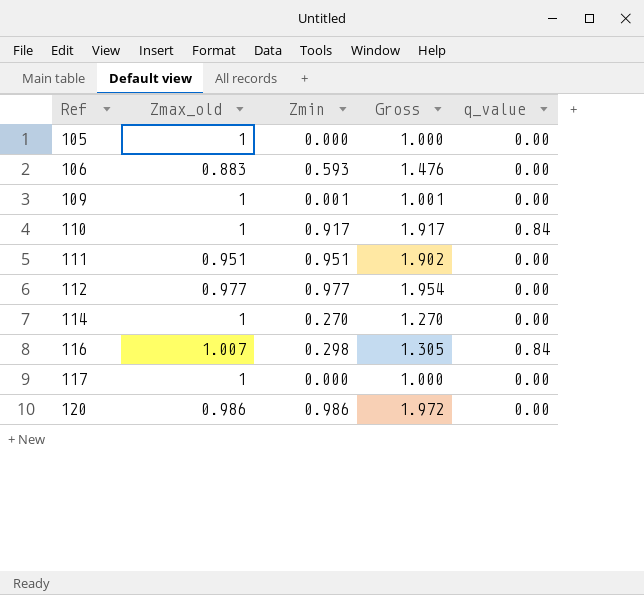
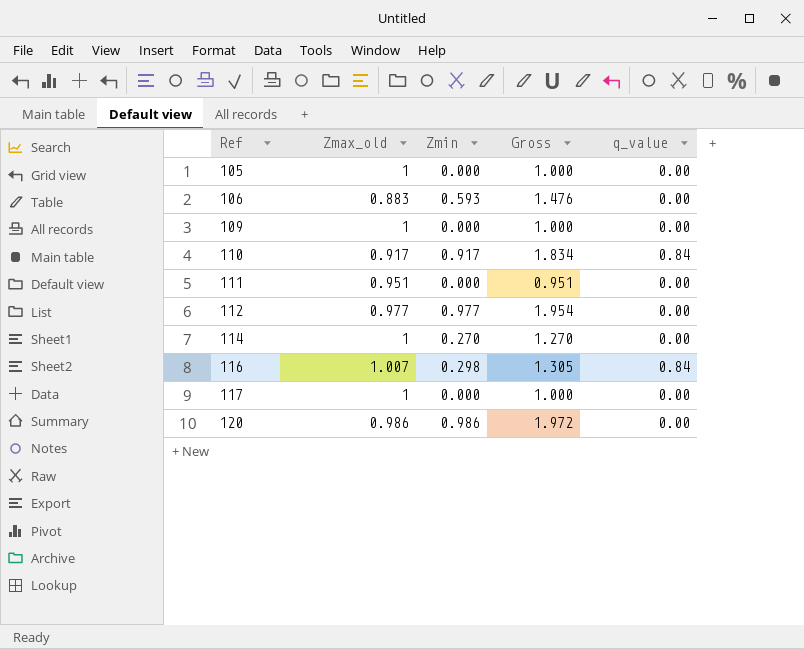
109 | Zmin: 0.001 -> 0.000
109 | Gross: 1.001 -> 1.000
110 | Zmax_old: 1 -> 0.917
110 | Gross: 1.917 -> 1.834
111 | Zmin: 0.951 -> 0.000
111 | Gross: 1.902 -> 0.951

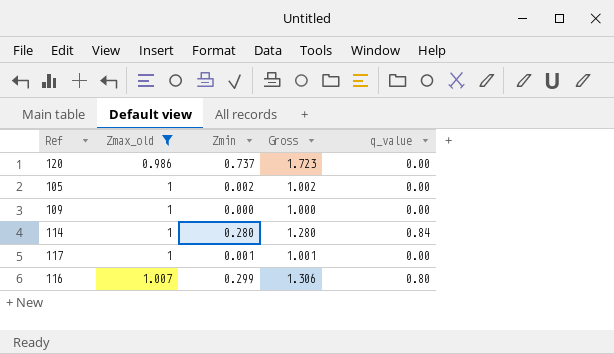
filter: none -> Zmax_old >= 0.986
row order: Ref ascending -> Zmax_old ascending
120 | Zmin: 0.986 -> 0.737
120 | Gross: 1.972 -> 1.723
105 | Zmin: 0.000 -> 0.002
105 | Gross: 1.000 -> 1.002
114 | Zmin: 0.270 -> 0.280
114 | Gross: 1.270 -> 1.280
114 | q_value: 0.00 -> 0.84
117 | Zmin: 0.000 -> 0.001
117 | Gross: 1.000 -> 1.001
116 | Zmin: 0.298 -> 0.299
116 | Gross: 1.305 -> 1.306
116 | q_value: 0.84 -> 0.80

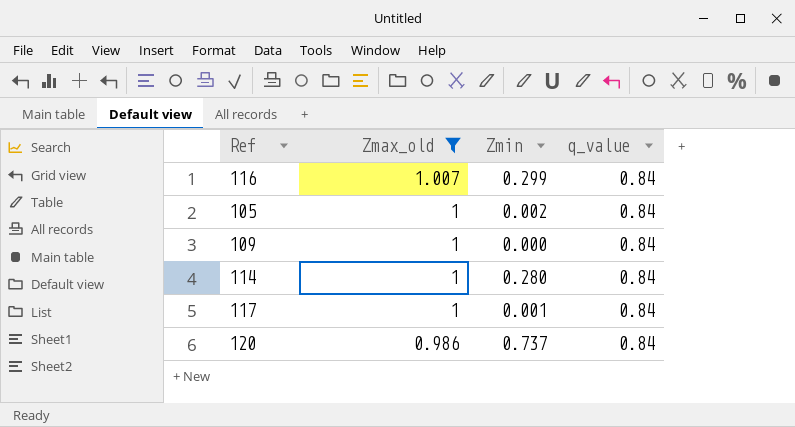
row order: Zmax_old ascending -> Zmax_old descending
column Gross | formula: [Zmax_old] + [Zmin] -> none
116 | q_value: 0.80 -> 0.84
105 | q_value: 0.00 -> 0.84
109 | q_value: 0.00 -> 0.84
117 | q_value: 0.00 -> 0.84
120 | q_value: 0.00 -> 0.84

